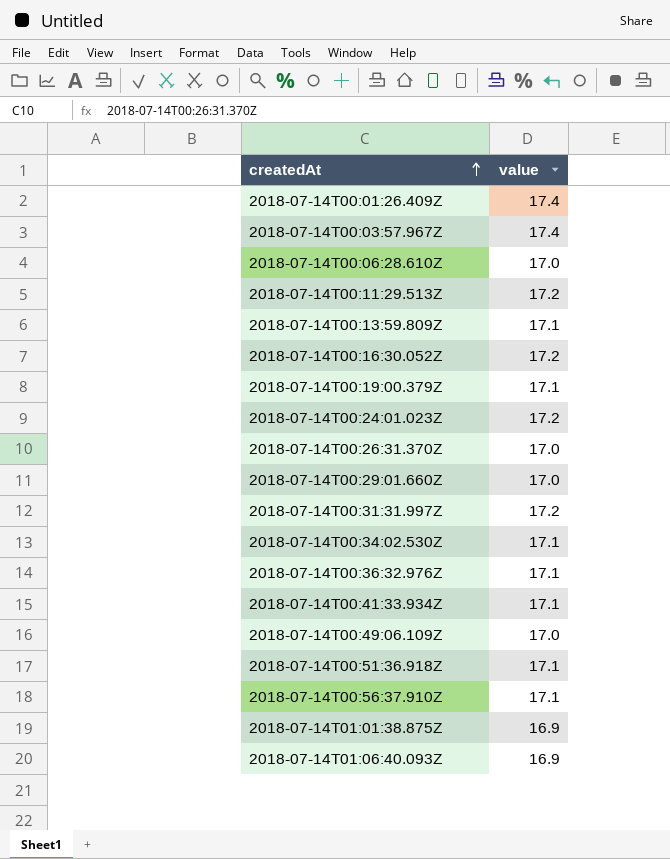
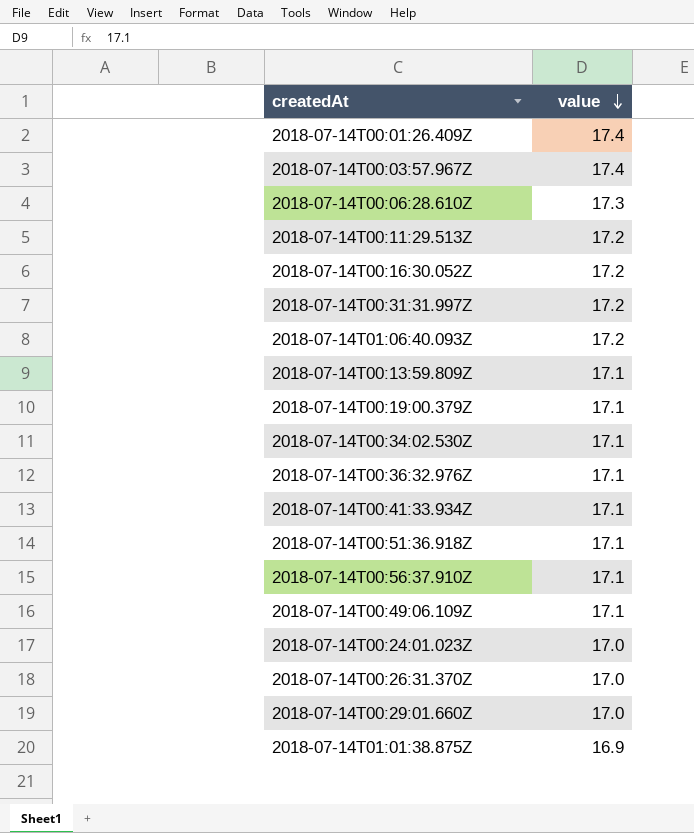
row order: createdAt ascending -> value descending
2018-07-14T00:06:28.610Z | value: 17.0 -> 17.3
2018-07-14T01:06:40.093Z | value: 16.9 -> 17.2
2018-07-14T00:49:06.109Z | value: 17.0 -> 17.1
2018-07-14T00:24:01.023Z | value: 17.2 -> 17.0

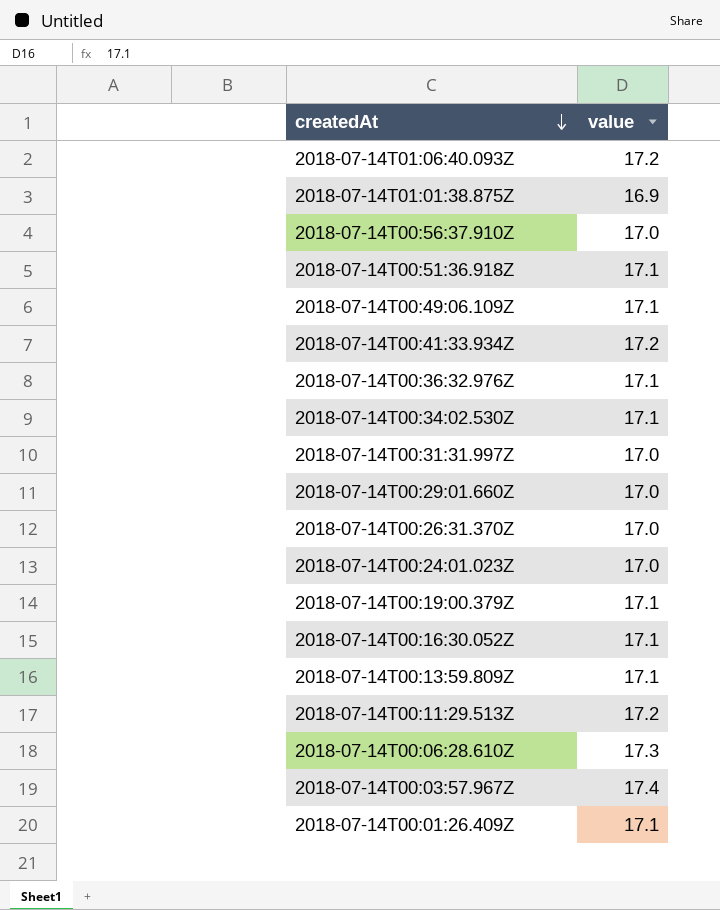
row order: value descending -> createdAt descending
2018-07-14T00:56:37.910Z | value: 17.1 -> 17.0
2018-07-14T00:41:33.934Z | value: 17.1 -> 17.2
2018-07-14T00:31:31.997Z | value: 17.2 -> 17.0
2018-07-14T00:16:30.052Z | value: 17.2 -> 17.1
2018-07-14T00:01:26.409Z | value: 17.4 -> 17.1

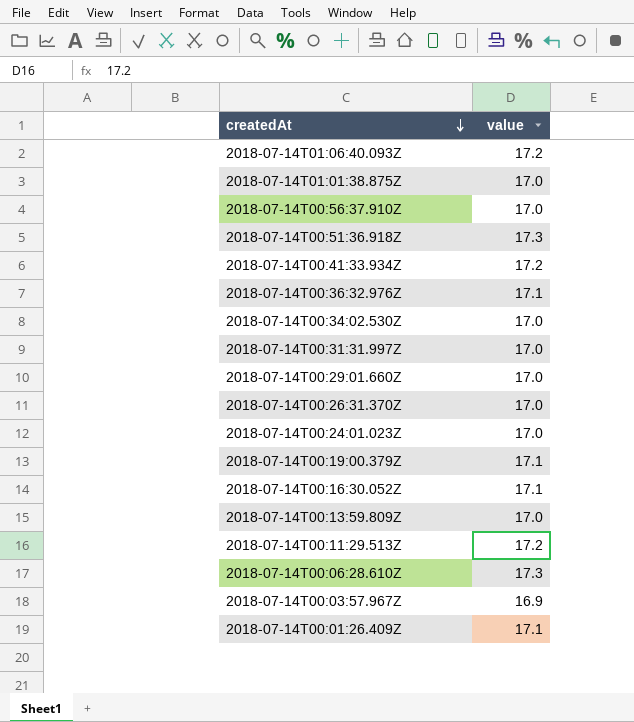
row 2018-07-14T00:49:06.109Z: 17.1 -> none
2018-07-14T01:01:38.875Z | value: 16.9 -> 17.0
2018-07-14T00:51:36.918Z | value: 17.1 -> 17.3
2018-07-14T00:34:02.530Z | value: 17.1 -> 17.0
2018-07-14T00:13:59.809Z | value: 17.1 -> 17.0
2018-07-14T00:03:57.967Z | value: 17.4 -> 16.9

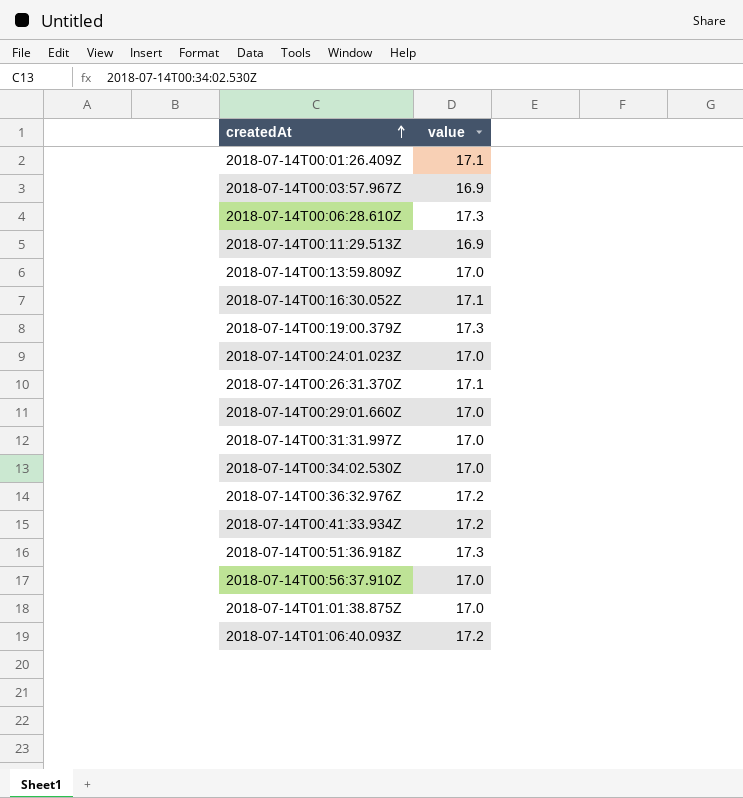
row order: createdAt descending -> createdAt ascending
2018-07-14T00:11:29.513Z | value: 17.2 -> 16.9
2018-07-14T00:19:00.379Z | value: 17.1 -> 17.3
2018-07-14T00:26:31.370Z | value: 17.0 -> 17.1
2018-07-14T00:36:32.976Z | value: 17.1 -> 17.2

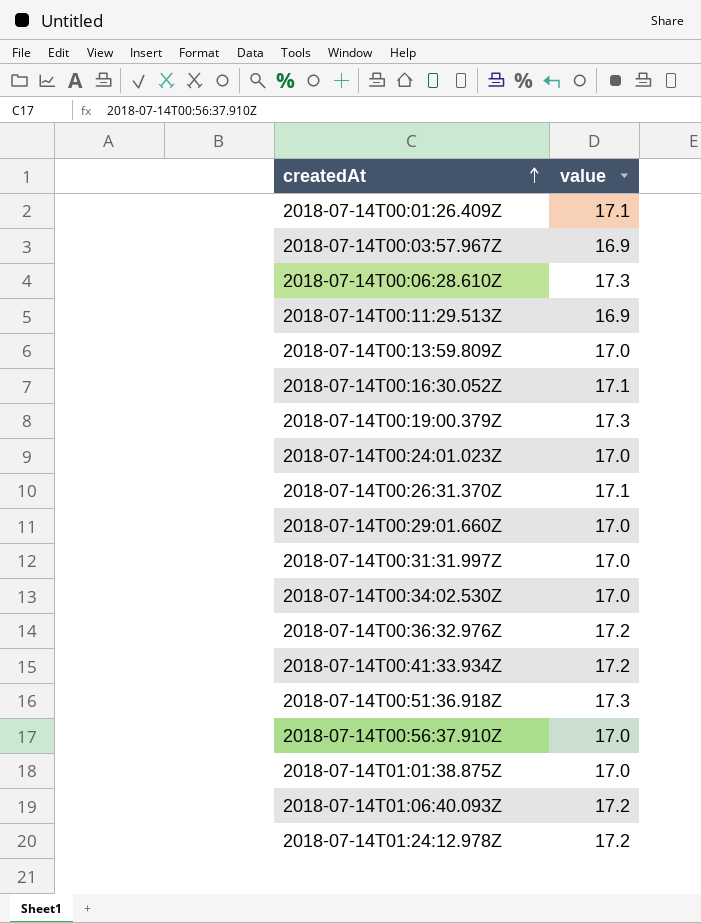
row 2018-07-14T01:24:12.978Z: none -> 17.2

